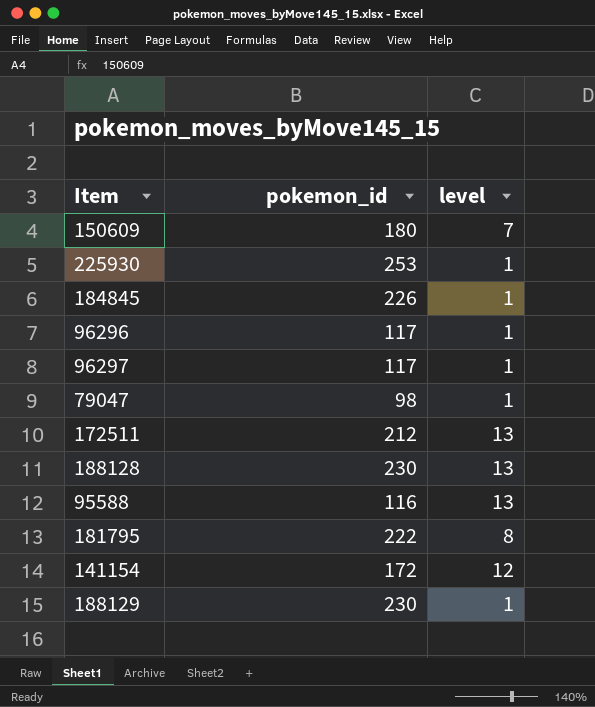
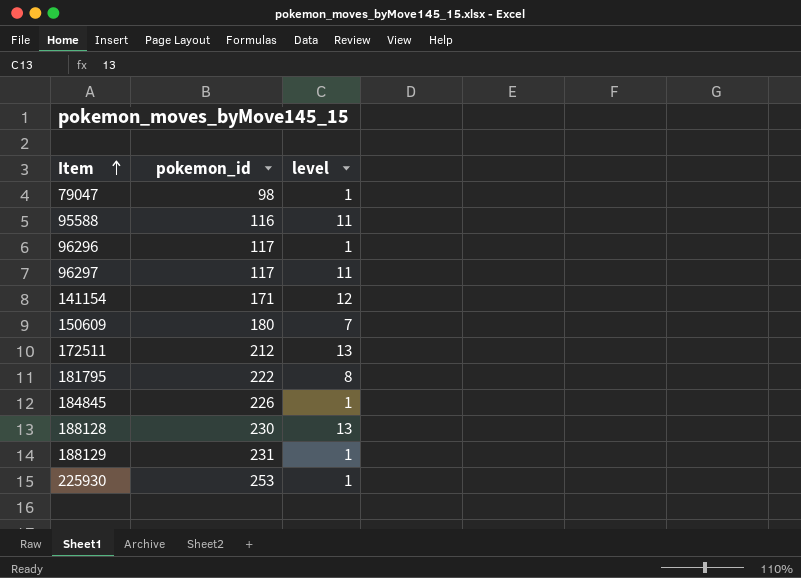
row order: none -> Item ascending
95588 | level: 13 -> 11
96297 | level: 1 -> 11
141154 | pokemon_id: 172 -> 171
188129 | pokemon_id: 230 -> 231

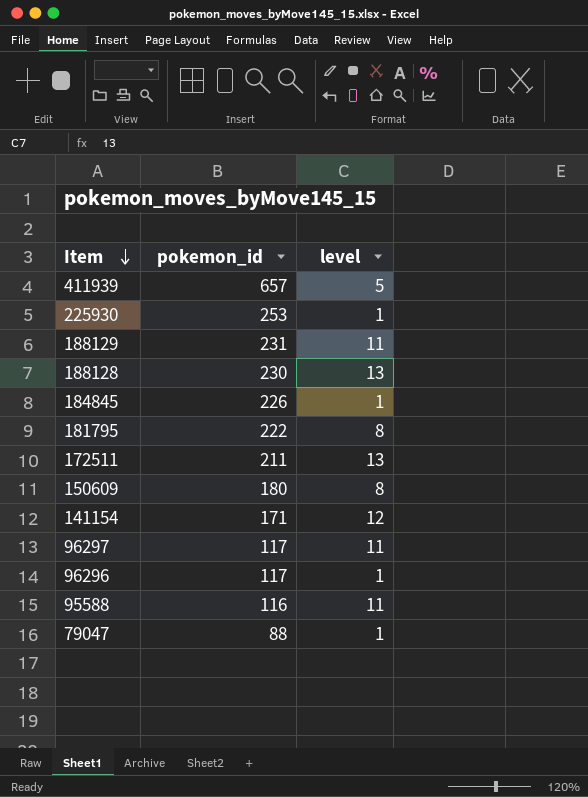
row order: Item ascending -> Item descending
row 411939: none -> 657 | 5
188129 | level: 1 -> 11
172511 | pokemon_id: 212 -> 211
150609 | level: 7 -> 8
79047 | pokemon_id: 98 -> 88

